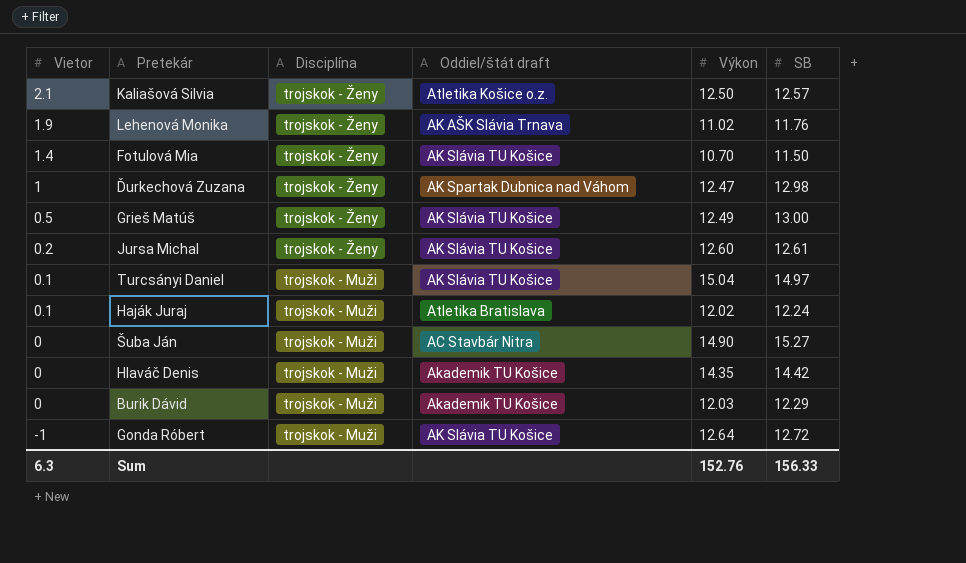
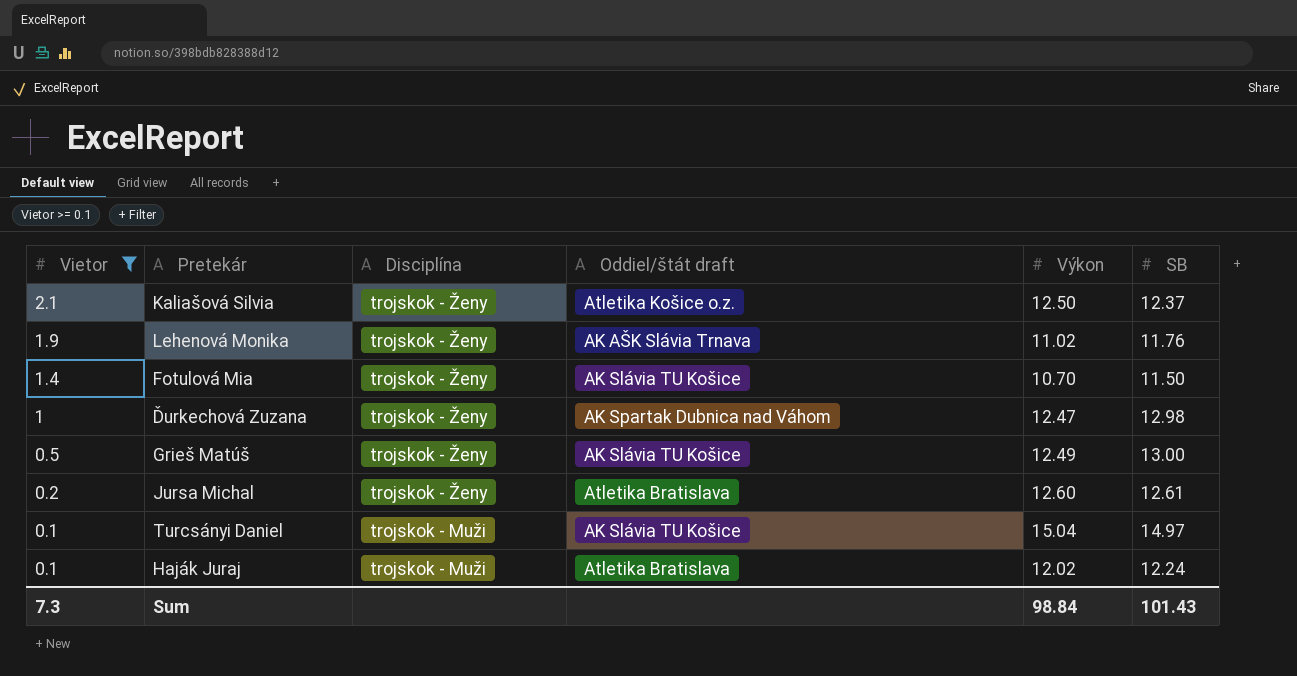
filter: none -> Vietor >= 0.1
Kaliašová Silvia | SB: 12.57 -> 12.37
Jursa Michal | Oddiel/štát draft: AK Slávia TU Košice -> Atletika Bratislava
Sum | Vietor: 6.3 -> 7.3
Sum | Výkon: 152.76 -> 98.84
Sum | SB: 156.33 -> 101.43

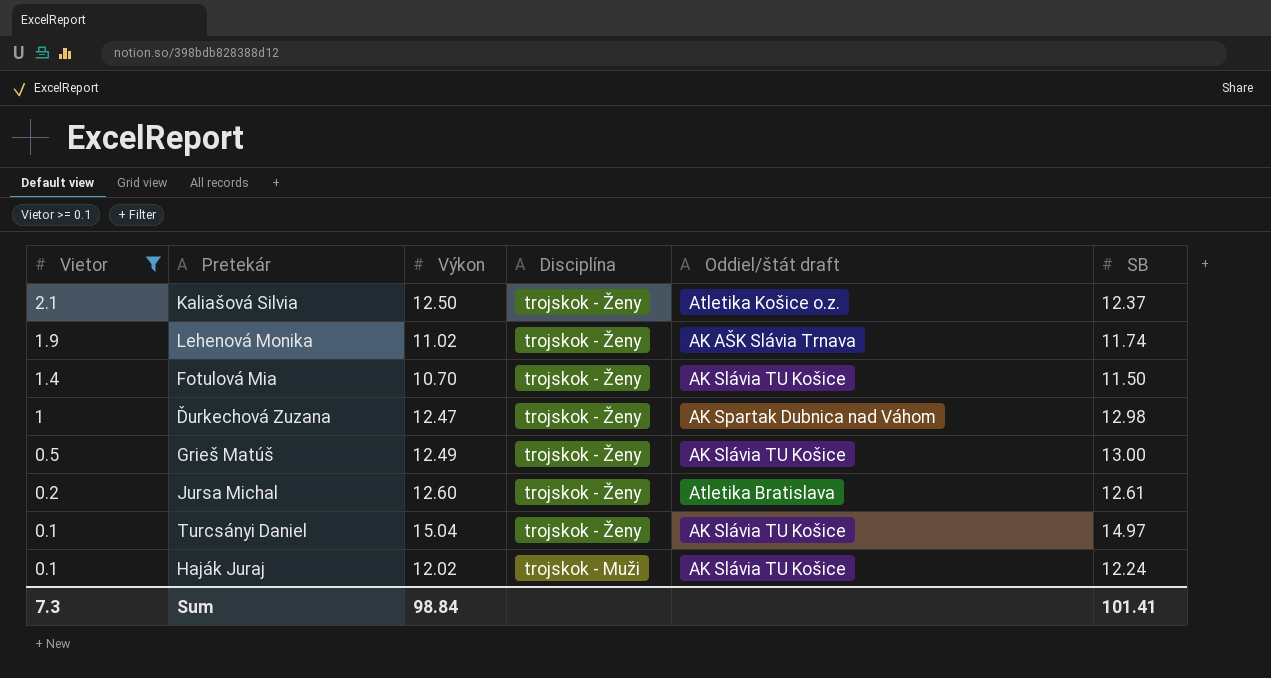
column Výkon | position: 5 -> 3
Lehenová Monika | SB: 11.76 -> 11.74
Turcsányi Daniel | Disciplína: trojskok - Muži -> trojskok - Ženy
Haják Juraj | Oddiel/štát draft: Atletika Bratislava -> AK Slávia TU Košice
Sum | SB: 101.43 -> 101.41

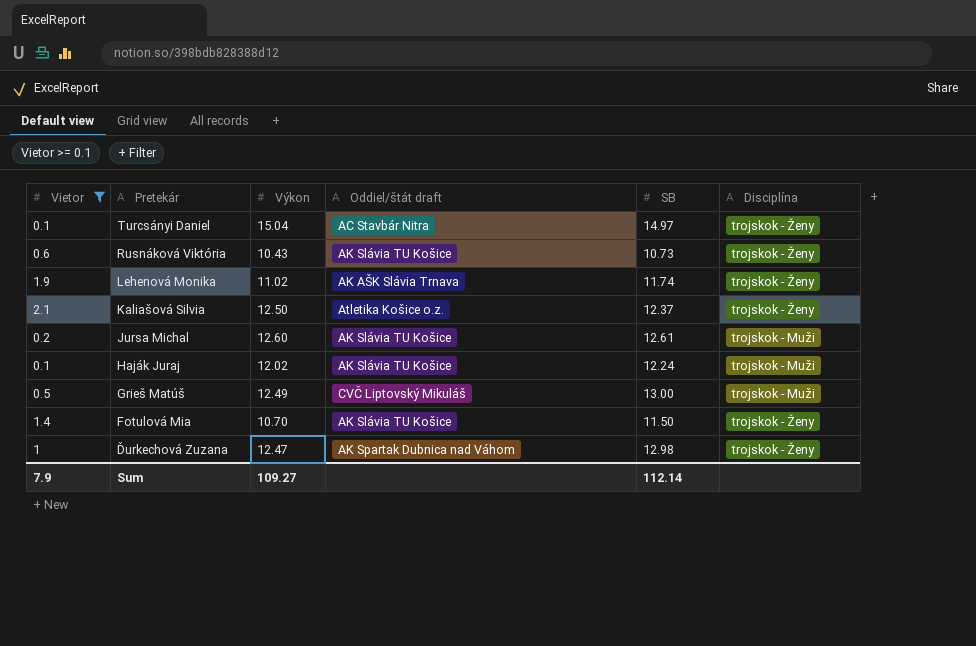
row order: Vietor descending -> Pretekár descending
column Disciplína | position: 4 -> 6
Turcsányi Daniel | Oddiel/štát draft: AK Slávia TU Košice -> AC Stavbár Nitra
row Rusnáková Viktória: none -> 0.6 | 10.43 | AK Slávia TU Košice | 10.73 | trojskok - Ženy
Jursa Michal | Oddiel/štát draft: Atletika Bratislava -> AK Slávia TU Košice
Jursa Michal | Disciplína: trojskok - Ženy -> trojskok - Muži
Grieš Matúš | Oddiel/štát draft: AK Slávia TU Košice -> CVČ Liptovský Mikuláš
Grieš Matúš | Disciplína: trojskok - Ženy -> trojskok - Muži
Sum | Vietor: 7.3 -> 7.9
Sum | Výkon: 98.84 -> 109.27
Sum | SB: 101.41 -> 112.14

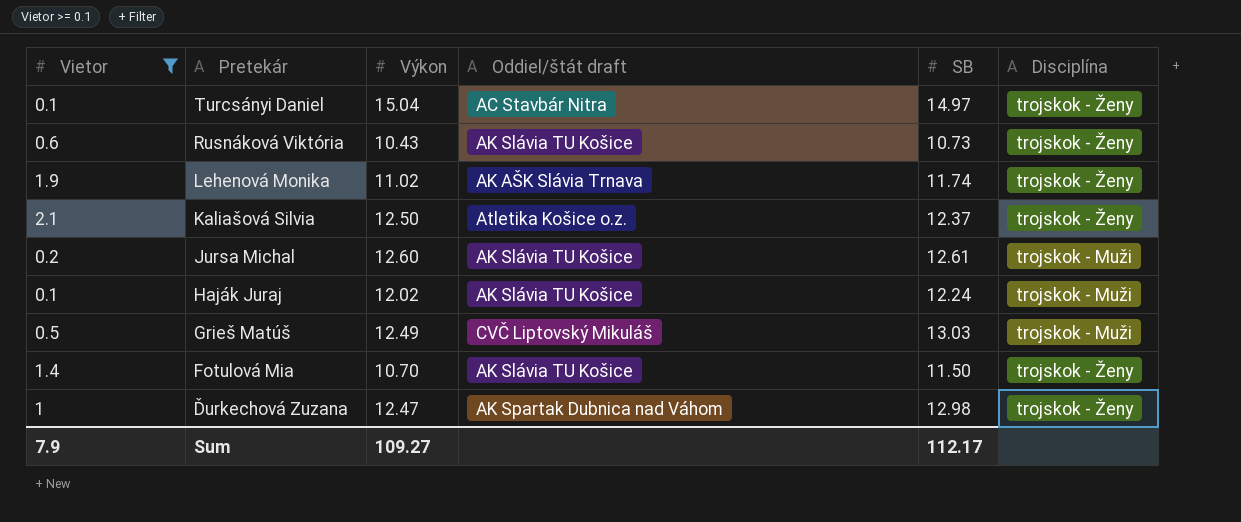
Grieš Matúš | SB: 13.00 -> 13.03
Sum | SB: 112.14 -> 112.17

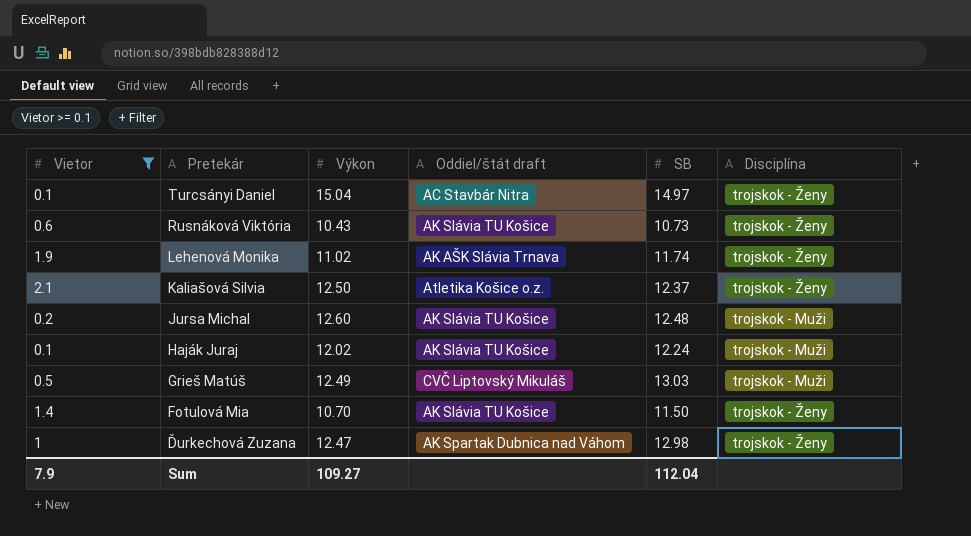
Jursa Michal | SB: 12.61 -> 12.48
Sum | SB: 112.17 -> 112.04

